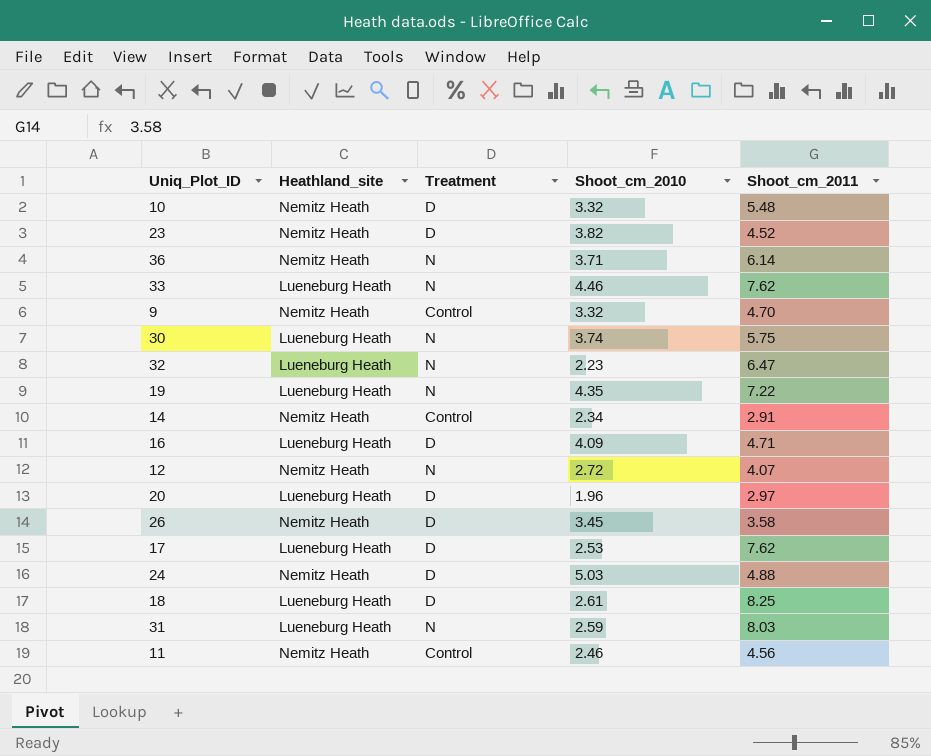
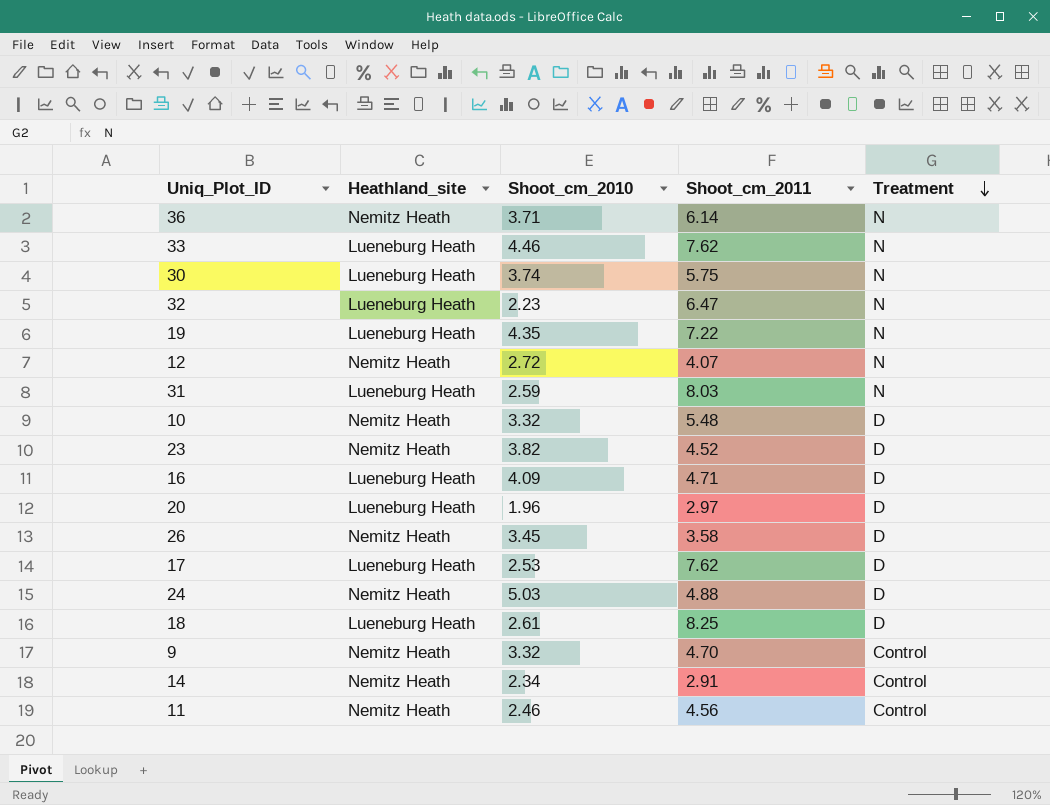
row order: none -> Treatment descending
column Treatment | position: 3 -> 5

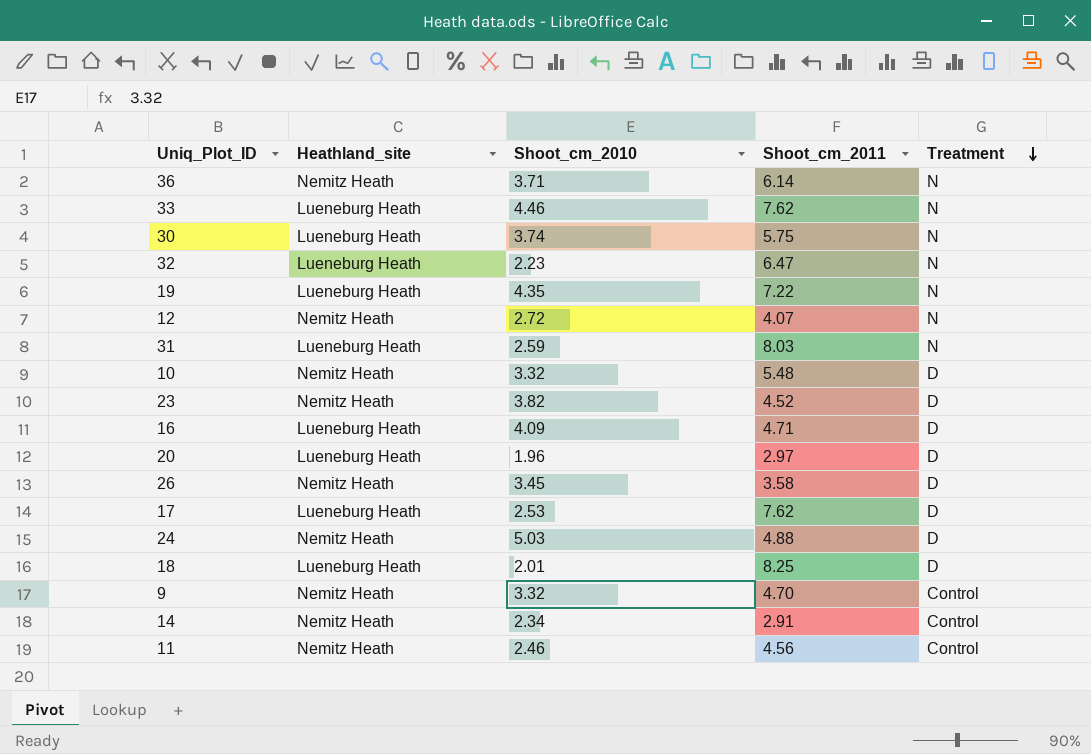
18 | Shoot_cm_2010: 2.61 -> 2.01

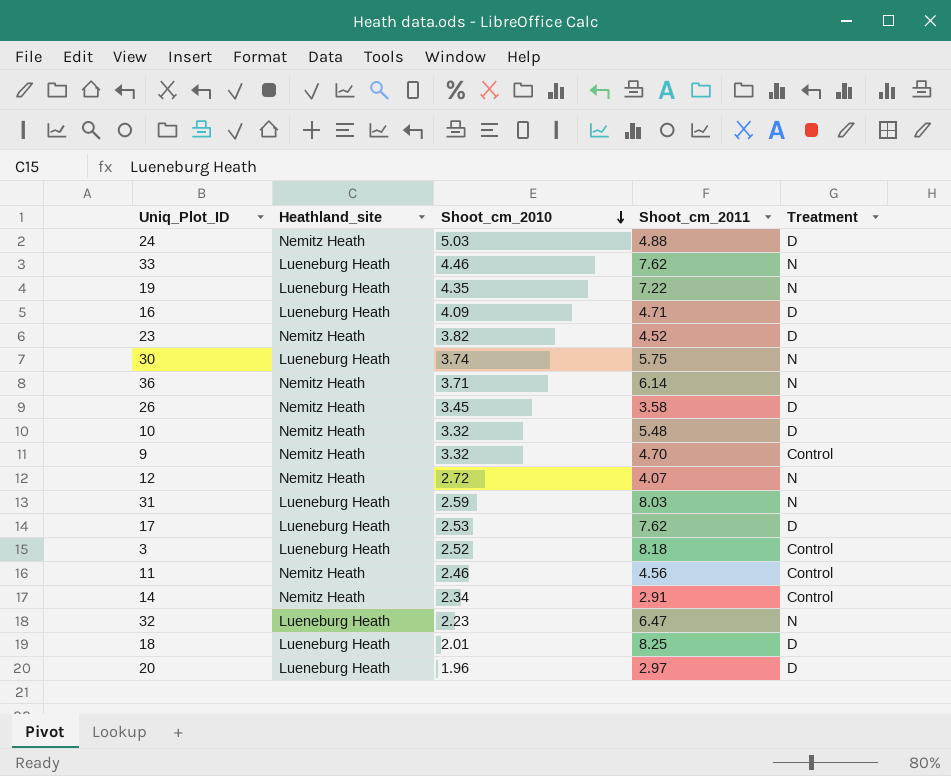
row order: Treatment descending -> Shoot_cm_2010 descending
row 3: none -> Lueneburg Heath | 2.52 | 8.18 | Control

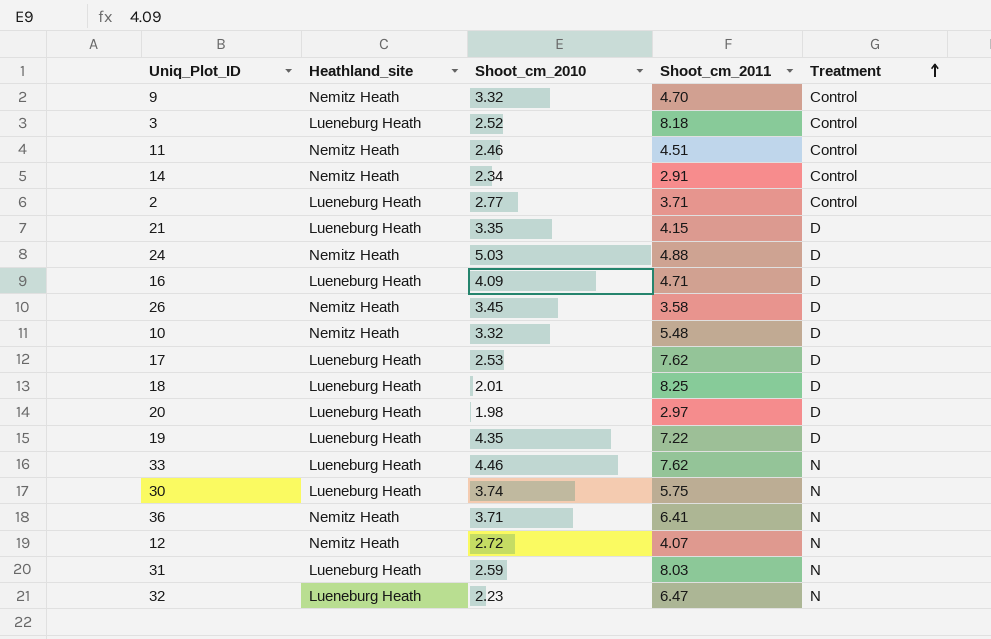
row order: Shoot_cm_2010 descending -> Treatment ascending
row 23: Nemitz Heath | 3.82 | 4.52 | D -> none
11 | Shoot_cm_2011: 4.56 -> 4.51
row 2: none -> Lueneburg Heath | 2.77 | 3.71 | Control
row 21: none -> Lueneburg Heath | 3.35 | 4.15 | D
20 | Shoot_cm_2010: 1.96 -> 1.98
19 | Treatment: N -> D
36 | Shoot_cm_2011: 6.14 -> 6.41

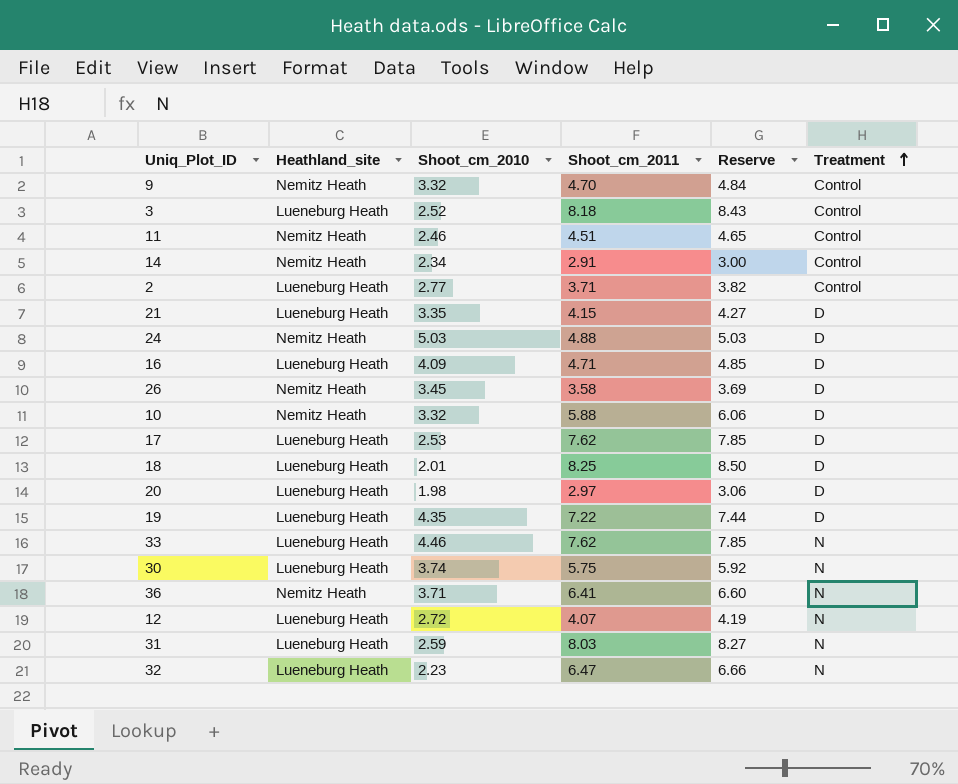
column Reserve | formula: none -> [Shoot_cm_2011] * 1.03
10 | Shoot_cm_2011: 5.48 -> 5.88
12 | Heathland_site: Nemitz Heath -> Lueneburg Heath

